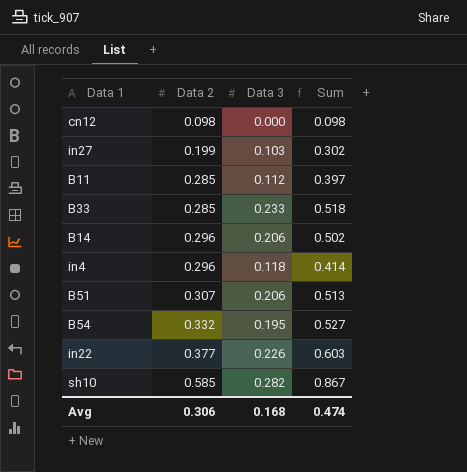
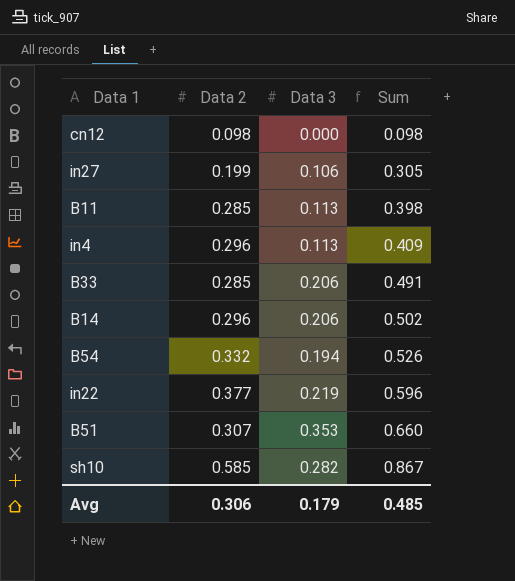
row order: Data 2 ascending -> Sum ascending
in27 | Data 3: 0.103 -> 0.106
in27 | Sum: 0.302 -> 0.305
B11 | Data 3: 0.112 -> 0.113
B11 | Sum: 0.397 -> 0.398
in4 | Data 3: 0.118 -> 0.113
in4 | Sum: 0.414 -> 0.409
B33 | Data 3: 0.233 -> 0.206
B33 | Sum: 0.518 -> 0.491
B54 | Data 3: 0.195 -> 0.194
B54 | Sum: 0.527 -> 0.526
in22 | Data 3: 0.226 -> 0.219
in22 | Sum: 0.603 -> 0.596
B51 | Data 3: 0.206 -> 0.353
B51 | Sum: 0.513 -> 0.660
Avg | Data 3: 0.168 -> 0.179
Avg | Sum: 0.474 -> 0.485

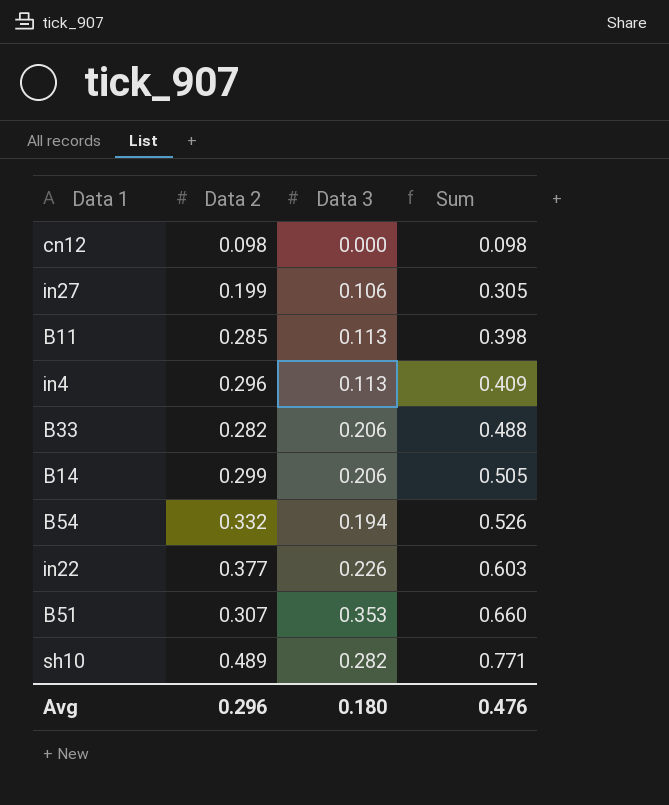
B33 | Data 2: 0.285 -> 0.282
B33 | Sum: 0.491 -> 0.488
B14 | Data 2: 0.296 -> 0.299
B14 | Sum: 0.502 -> 0.505
in22 | Data 3: 0.219 -> 0.226
in22 | Sum: 0.596 -> 0.603
sh10 | Data 2: 0.585 -> 0.489
sh10 | Sum: 0.867 -> 0.771
Avg | Data 2: 0.306 -> 0.296
Avg | Data 3: 0.179 -> 0.180
Avg | Sum: 0.485 -> 0.476

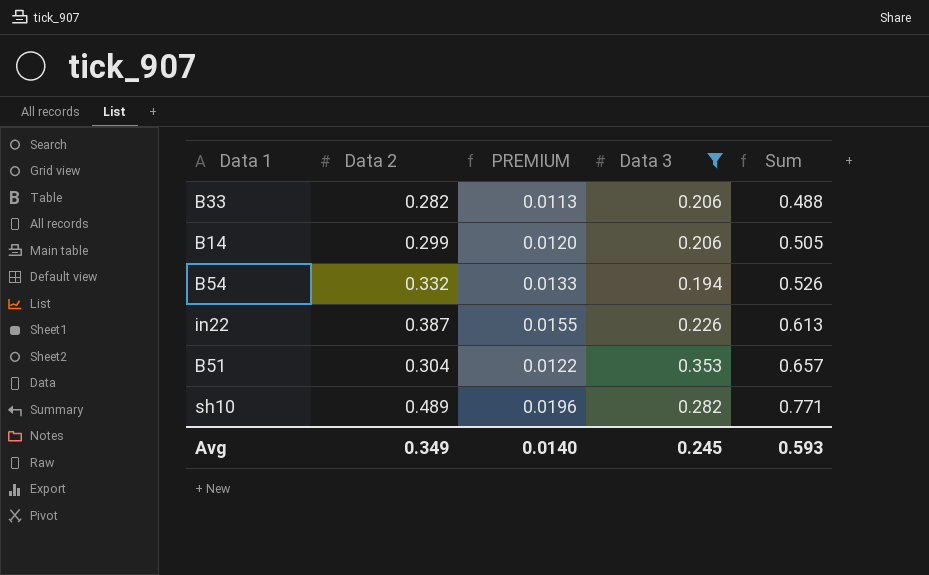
filter: none -> Data 3 >= 0.194
column PREMIUM | formula: none -> [Data 2] * 0.04
in22 | Data 2: 0.377 -> 0.387
in22 | Sum: 0.603 -> 0.613
B51 | Data 2: 0.307 -> 0.304
B51 | Sum: 0.660 -> 0.657
Avg | Data 2: 0.296 -> 0.349
Avg | Data 3: 0.180 -> 0.245
Avg | Sum: 0.476 -> 0.593

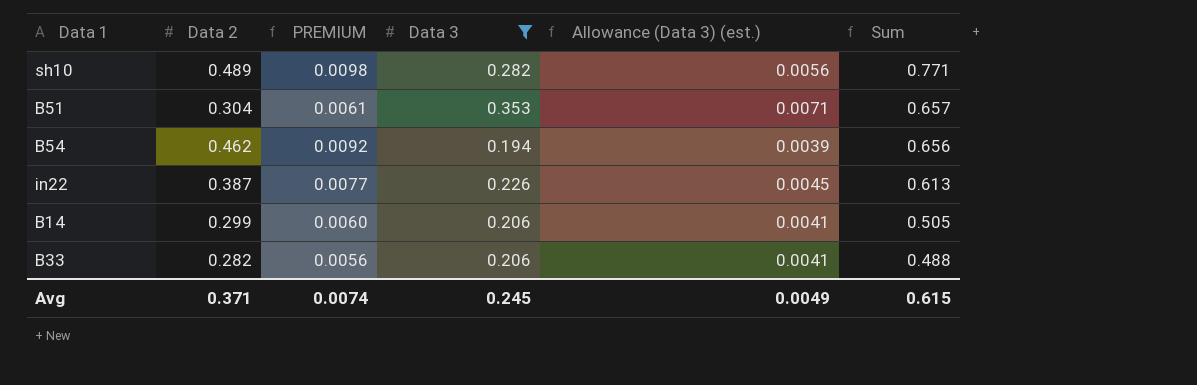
row order: Sum ascending -> Sum descending
column PREMIUM | formula: [Data 2] * 0.04 -> [Data 2] * 0.02
column Allowance (Data 3) (est.) | formula: none -> [Data 3] * 0.02
B54 | Data 2: 0.332 -> 0.462
B54 | Sum: 0.526 -> 0.656
Avg | Data 2: 0.349 -> 0.371
Avg | PREMIUM: 0.0140 -> 0.0074
Avg | Sum: 0.593 -> 0.615

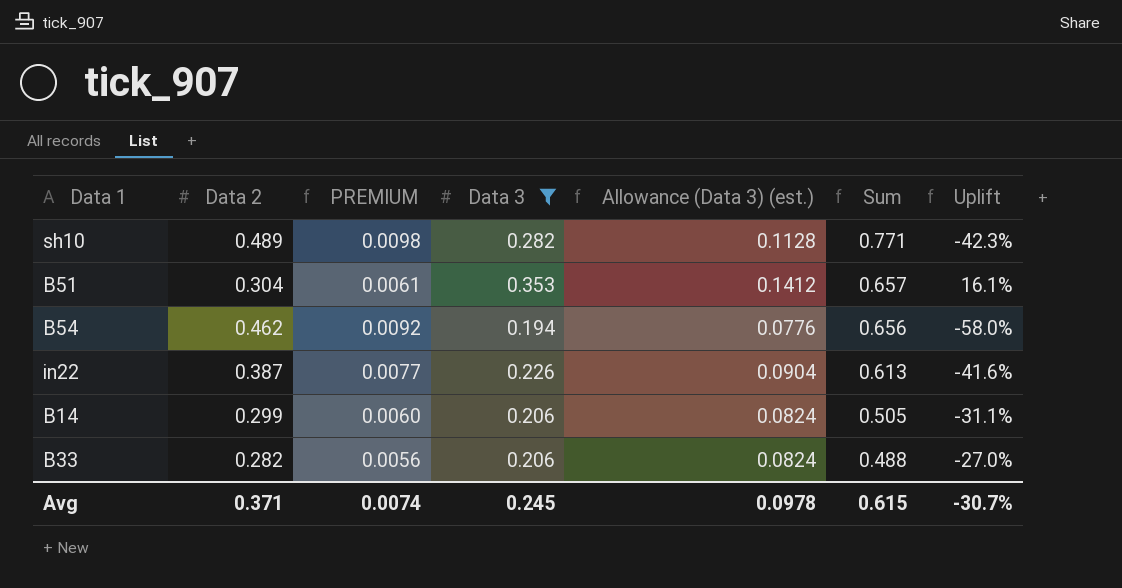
column Allowance (Data 3) (est.) | formula: [Data 3] * 0.02 -> [Data 3] * 0.4
column Uplift | formula: none -> ([Data 3] - [Data 2]) / [Data 2]
Avg | Allowance (Data 3) (est.): 0.0049 -> 0.0978

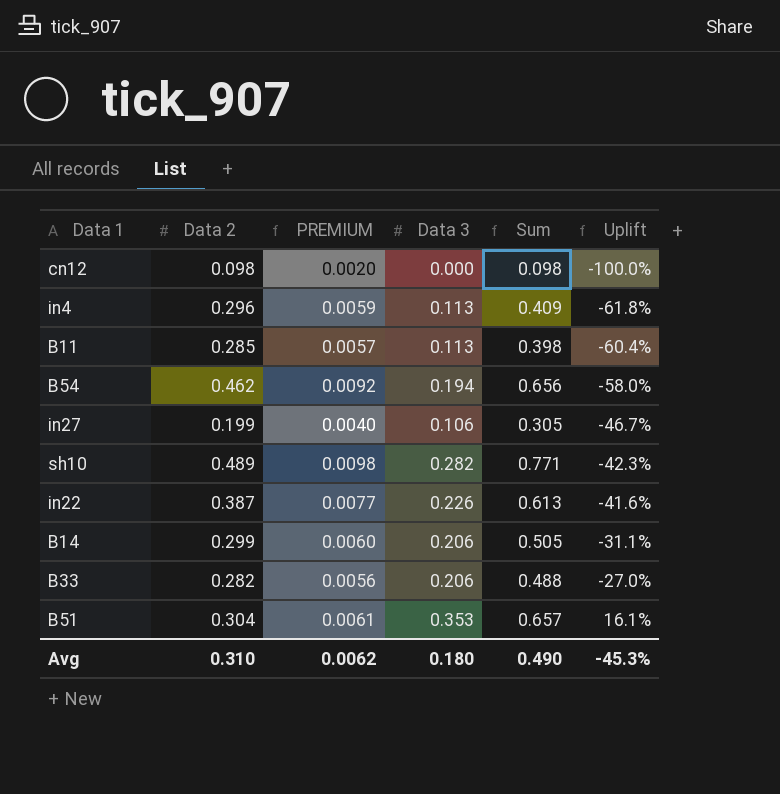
filter: Data 3 >= 0.194 -> none
row order: Sum descending -> Uplift ascending
column Allowance (Data 3) (est.) | formula: [Data 3] * 0.4 -> none
Avg | Data 2: 0.371 -> 0.310
Avg | PREMIUM: 0.0074 -> 0.0062
Avg | Data 3: 0.245 -> 0.180
Avg | Sum: 0.615 -> 0.490
Avg | Uplift: -30.7% -> -45.3%

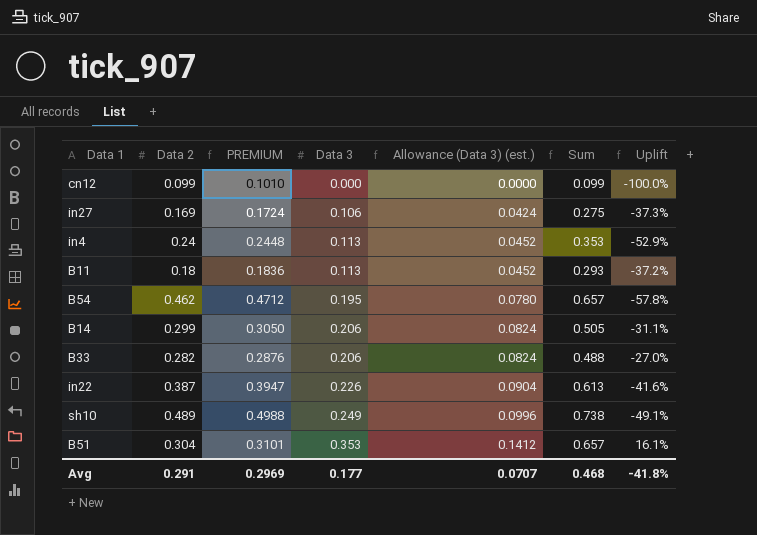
row order: Uplift ascending -> Data 3 ascending
column PREMIUM | formula: [Data 2] * 0.02 -> [Data 2] * 1.02
column Allowance (Data 3) (est.) | formula: none -> [Data 3] * 0.4
cn12 | Data 2: 0.098 -> 0.099
cn12 | Sum: 0.098 -> 0.099
in27 | Data 2: 0.199 -> 0.169
in27 | Sum: 0.305 -> 0.275
in27 | Uplift: -46.7% -> -37.3%
in4 | Data 2: 0.296 -> 0.24
in4 | Sum: 0.409 -> 0.353
in4 | Uplift: -61.8% -> -52.9%
B11 | Data 2: 0.285 -> 0.18
B11 | Sum: 0.398 -> 0.293
B11 | Uplift: -60.4% -> -37.2%
B54 | Data 3: 0.194 -> 0.195
B54 | Sum: 0.656 -> 0.657
B54 | Uplift: -58.0% -> -57.8%
sh10 | Data 3: 0.282 -> 0.249
sh10 | Sum: 0.771 -> 0.738
sh10 | Uplift: -42.3% -> -49.1%
Avg | Data 2: 0.310 -> 0.291
Avg | PREMIUM: 0.0062 -> 0.2969
Avg | Data 3: 0.180 -> 0.177
Avg | Sum: 0.490 -> 0.468
Avg | Uplift: -45.3% -> -41.8%

